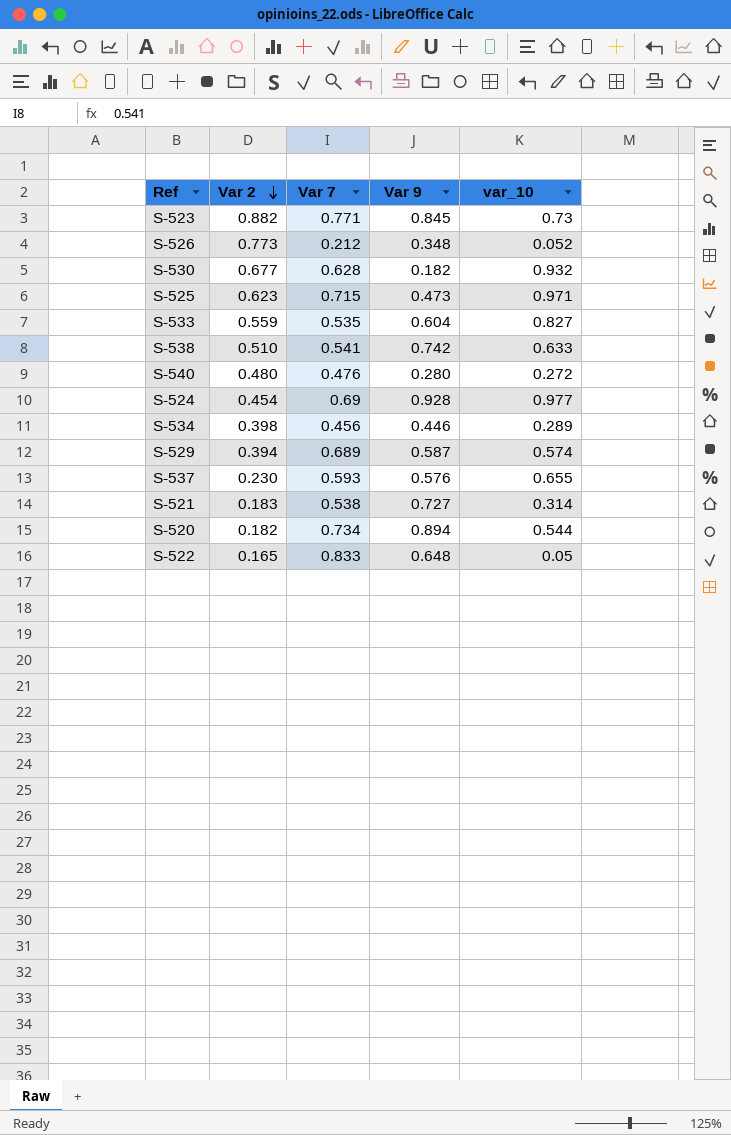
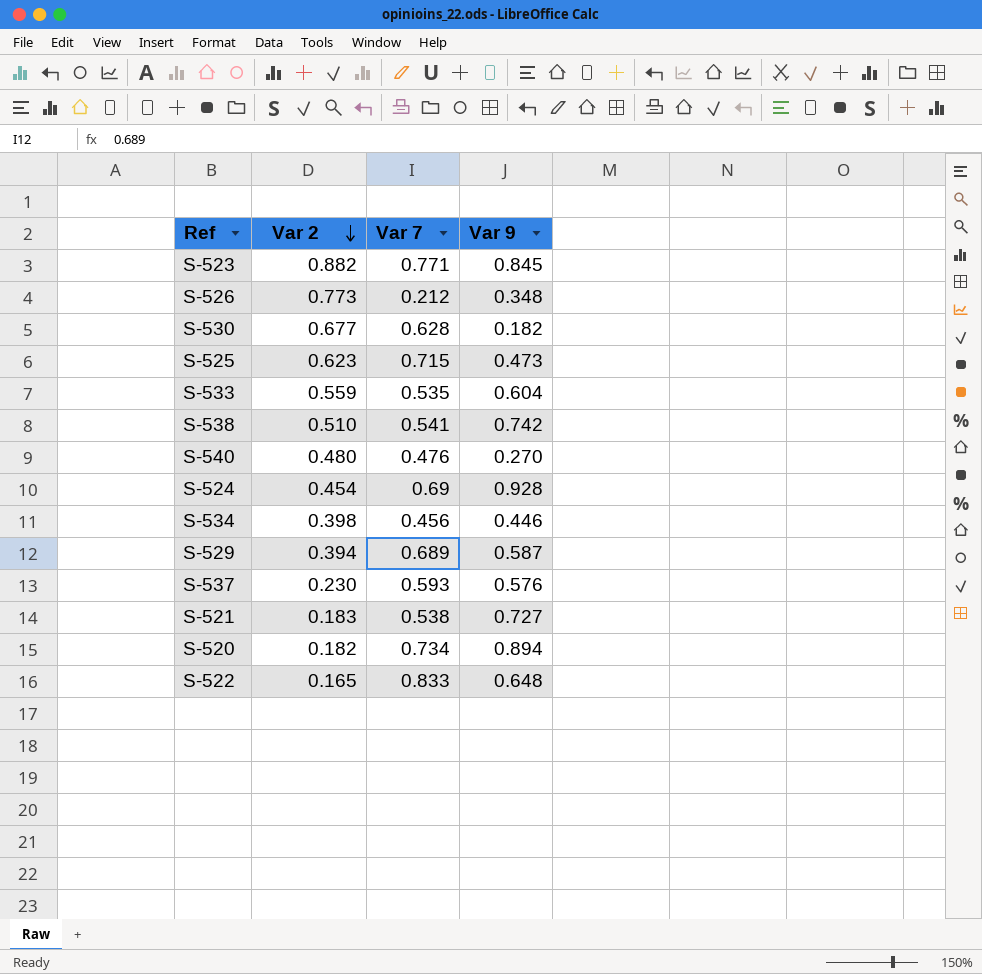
column var_10 | position: 5 -> none
S-540 | Var 9: 0.280 -> 0.270

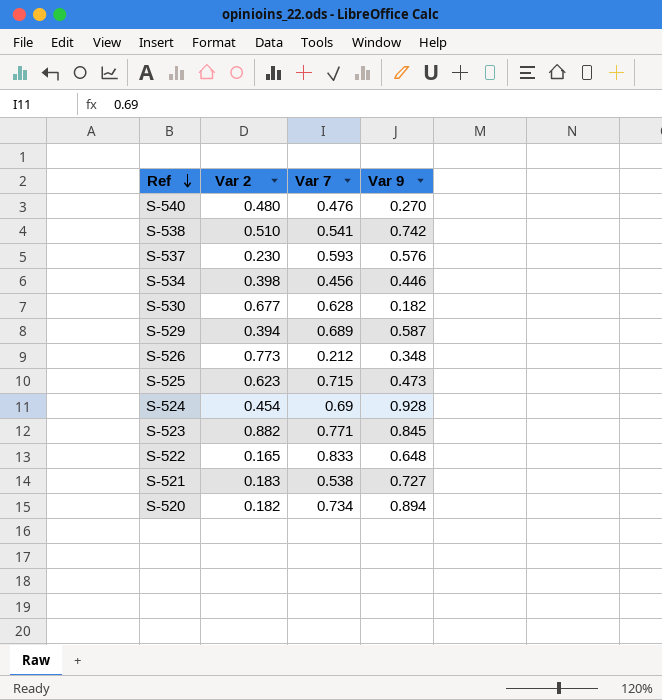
row order: Var 2 descending -> Ref descending
row S-533: 0.559 | 0.535 | 0.604 -> none

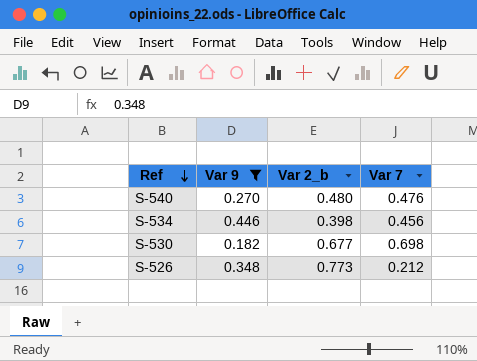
filter: none -> Var 9 <= 0.446
column Var 9 | position: 4 -> 2
column name: Var 2 -> Var 2_b
S-530 | Var 7: 0.628 -> 0.698

